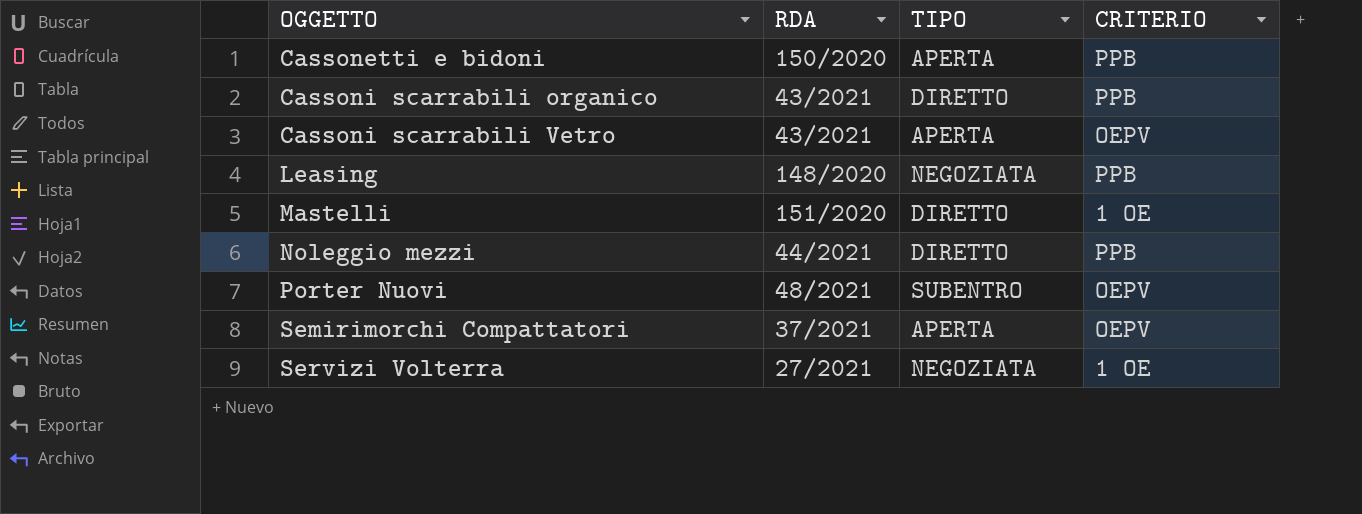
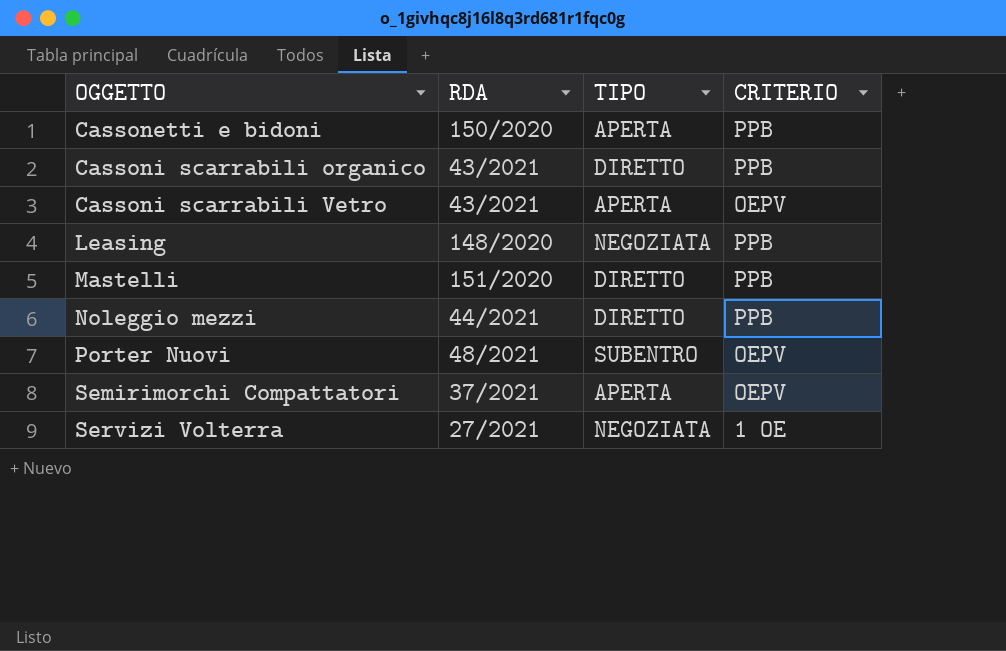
Mastelli | CRITERIO: 1 OE -> PPB

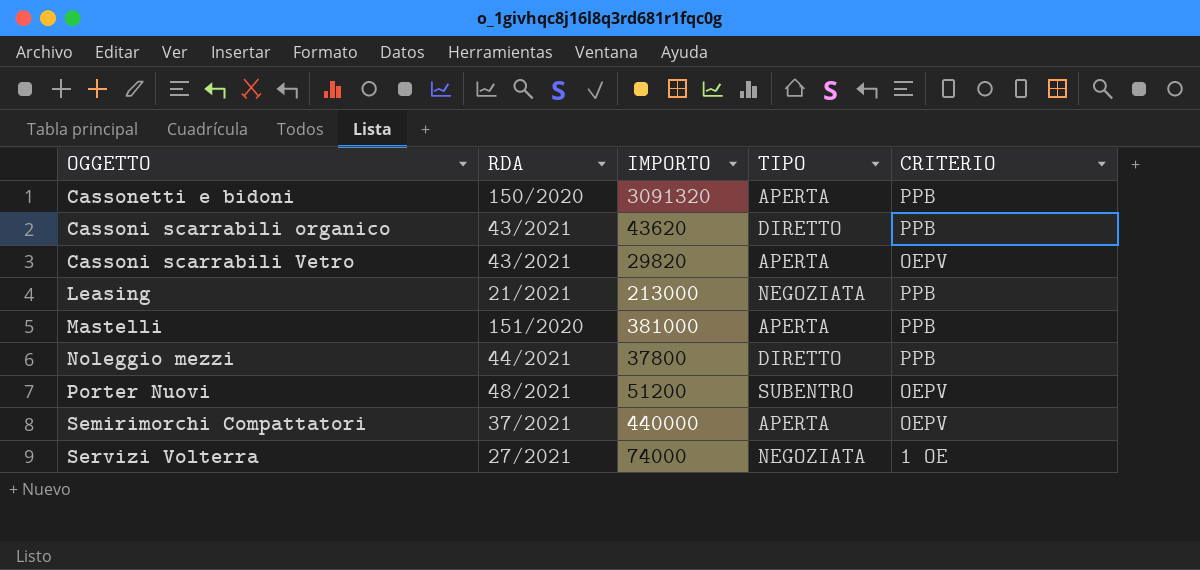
column IMPORTO | position: none -> 3
Leasing | RDA: 148/2020 -> 21/2021
Mastelli | TIPO: DIRETTO -> APERTA

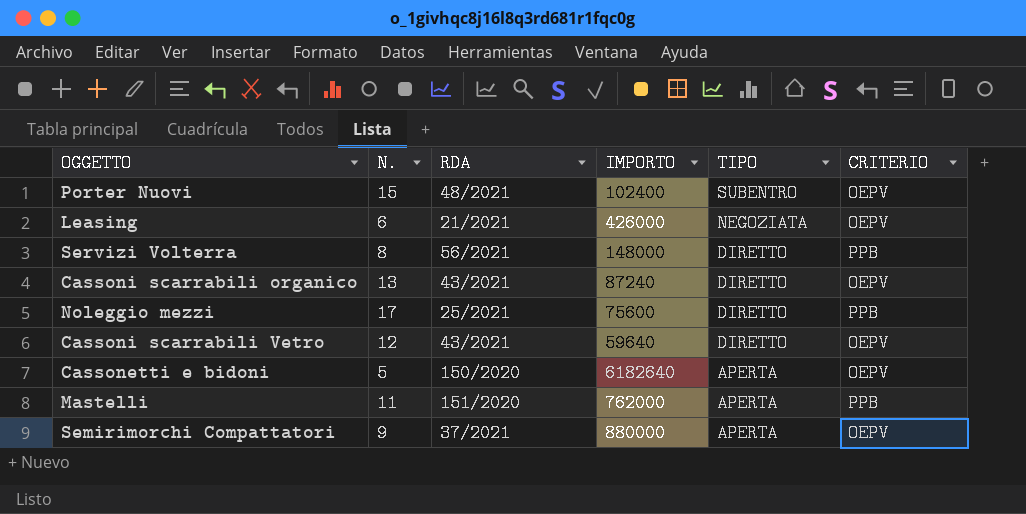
row order: OGGETTO ascending -> TIPO descending
column N. | position: none -> 2
Porter Nuovi | IMPORTO: 51200 -> 102400
Leasing | IMPORTO: 213000 -> 426000
Leasing | CRITERIO: PPB -> OEPV
Servizi Volterra | RDA: 27/2021 -> 56/2021
Servizi Volterra | IMPORTO: 74000 -> 148000
Servizi Volterra | TIPO: NEGOZIATA -> DIRETTO
Servizi Volterra | CRITERIO: 1 OE -> PPB
Cassoni scarrabili organico | IMPORTO: 43620 -> 87240
Cassoni scarrabili organico | CRITERIO: PPB -> OEPV
Noleggio mezzi | RDA: 44/2021 -> 25/2021
Noleggio mezzi | IMPORTO: 37800 -> 75600
Cassoni scarrabili Vetro | IMPORTO: 29820 -> 59640
Cassoni scarrabili Vetro | TIPO: APERTA -> DIRETTO
Cassonetti e bidoni | IMPORTO: 3091320 -> 6182640
Cassonetti e bidoni | CRITERIO: PPB -> OEPV
Mastelli | IMPORTO: 381000 -> 762000
Semirimorchi Compattatori | IMPORTO: 440000 -> 880000

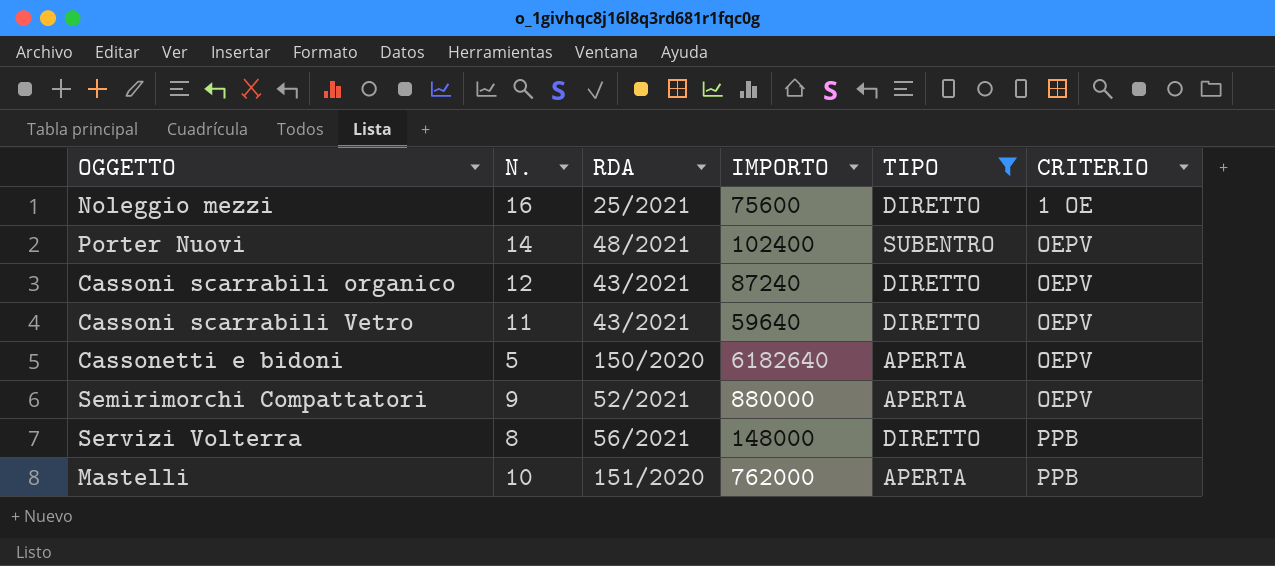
filter: none -> TIPO != NEGOZIATA
row order: TIPO descending -> CRITERIO ascending
Noleggio mezzi | N.: 17 -> 16
Noleggio mezzi | CRITERIO: PPB -> 1 OE
Porter Nuovi | N.: 15 -> 14
Cassoni scarrabili organico | N.: 13 -> 12
Cassoni scarrabili Vetro | N.: 12 -> 11
Semirimorchi Compattatori | RDA: 37/2021 -> 52/2021
Mastelli | N.: 11 -> 10

